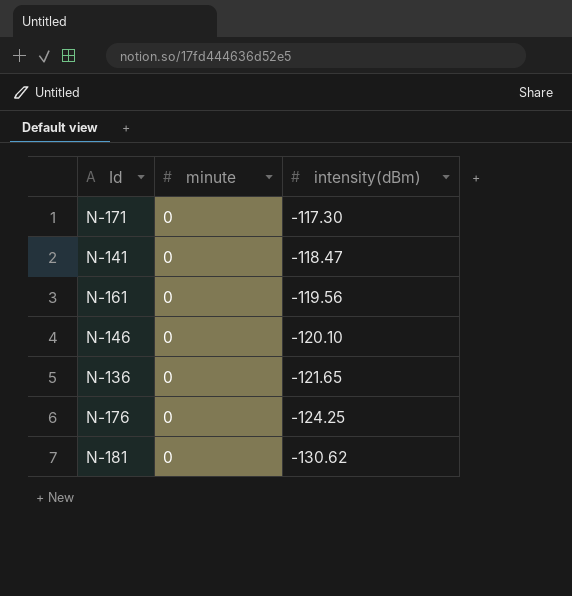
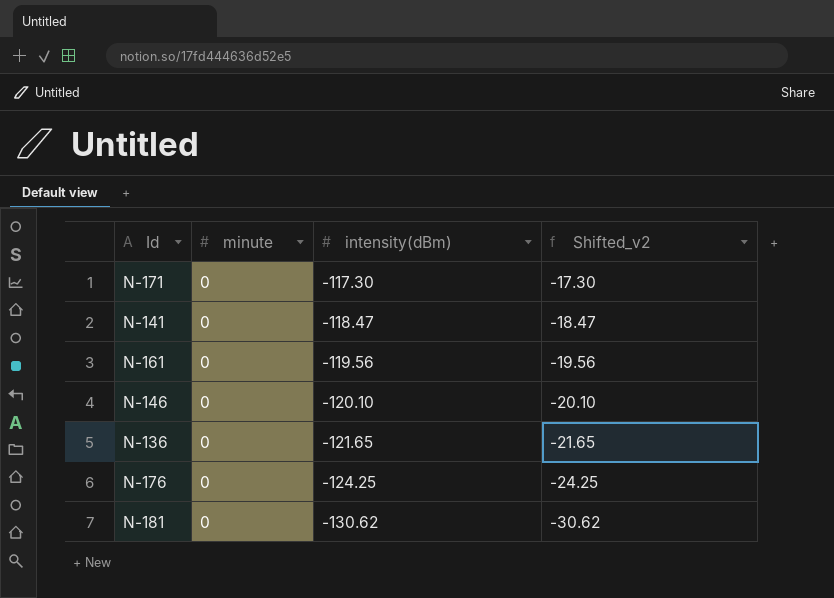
column Shifted_v2 | formula: none -> [intensity(dBm)] + 100

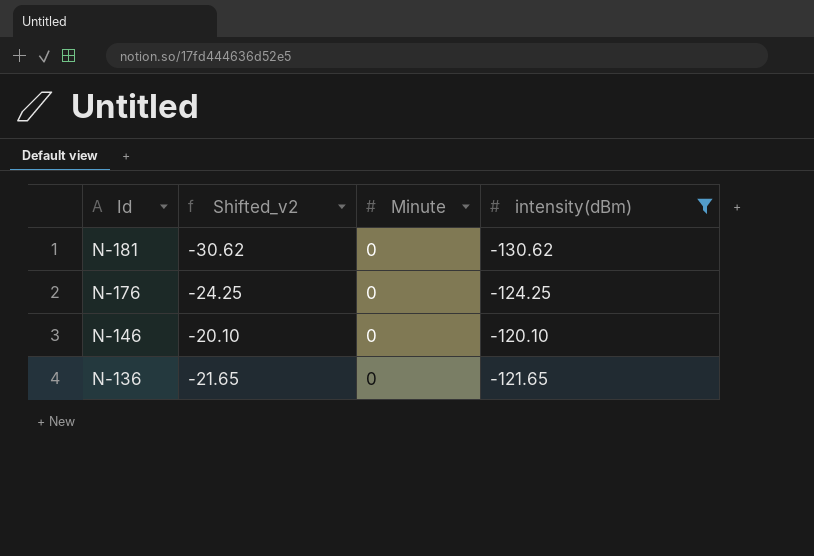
filter: none -> intensity(dBm) <= -120.10
row order: intensity(dBm) descending -> Id descending
column Shifted_v2 | position: 4 -> 2
column name: minute -> Minute

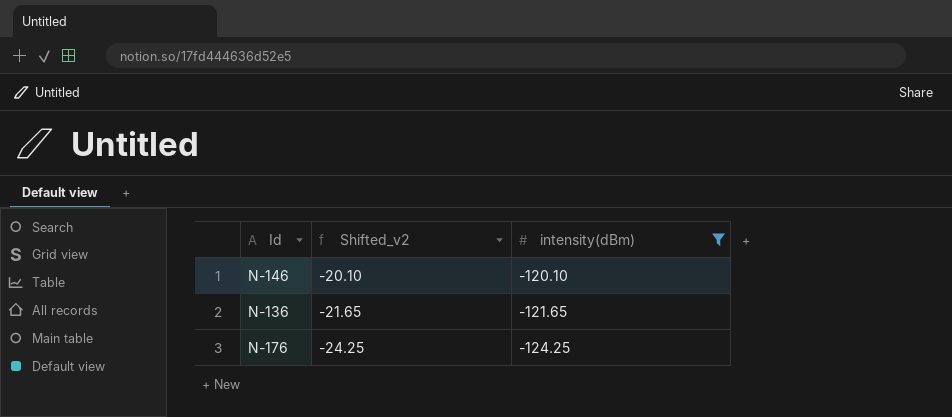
row order: Id descending -> Shifted_v2 descending
column Minute | position: 3 -> none
row N-181: -30.62 | 0 | -130.62 -> none

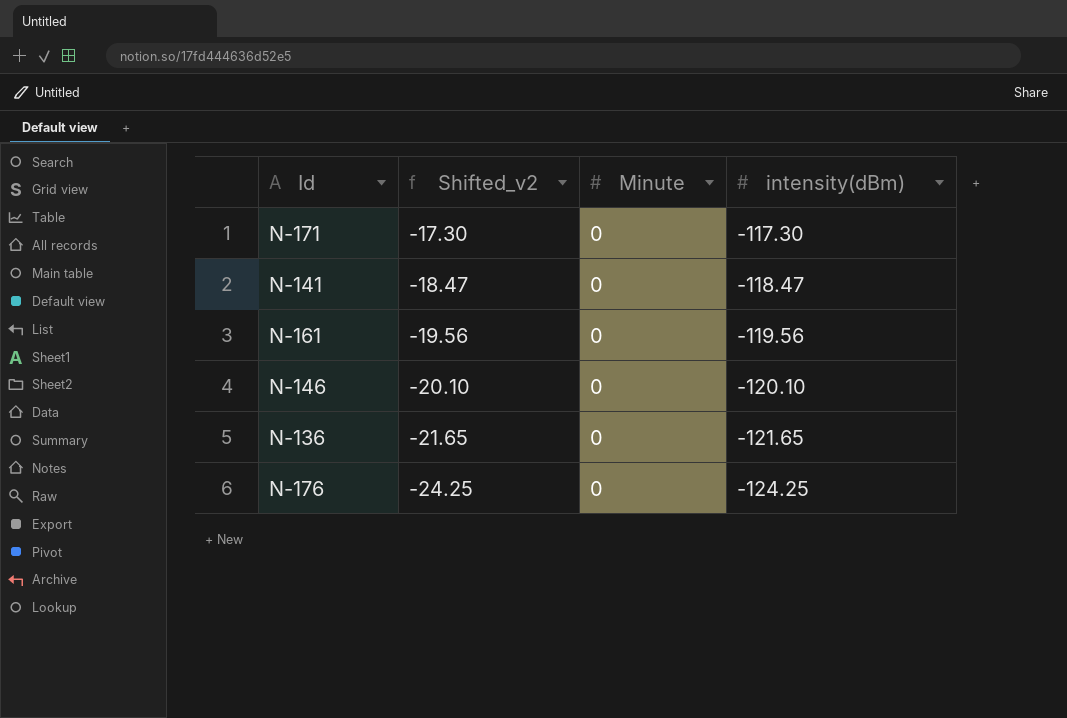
filter: intensity(dBm) <= -120.10 -> none
column Minute | position: none -> 3

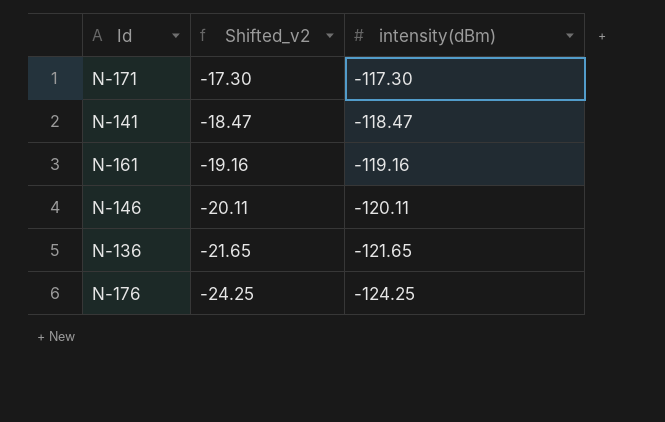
column Minute | position: 3 -> none
N-161 | Shifted_v2: -19.56 -> -19.16
N-161 | intensity(dBm): -119.56 -> -119.16
N-146 | Shifted_v2: -20.10 -> -20.11
N-146 | intensity(dBm): -120.10 -> -120.11

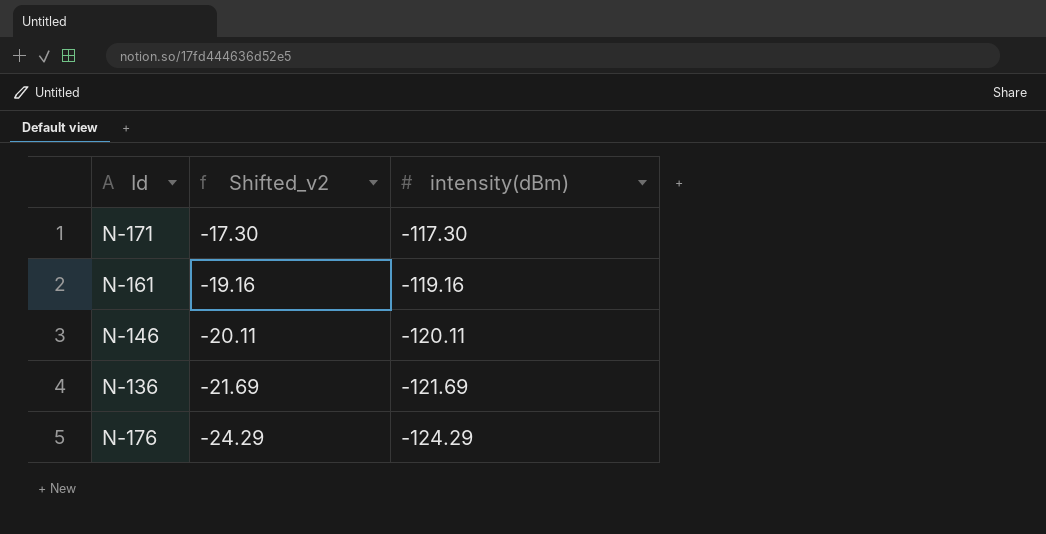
row N-141: -18.47 | -118.47 -> none
N-136 | Shifted_v2: -21.65 -> -21.69
N-136 | intensity(dBm): -121.65 -> -121.69
N-176 | Shifted_v2: -24.25 -> -24.29
N-176 | intensity(dBm): -124.25 -> -124.29

